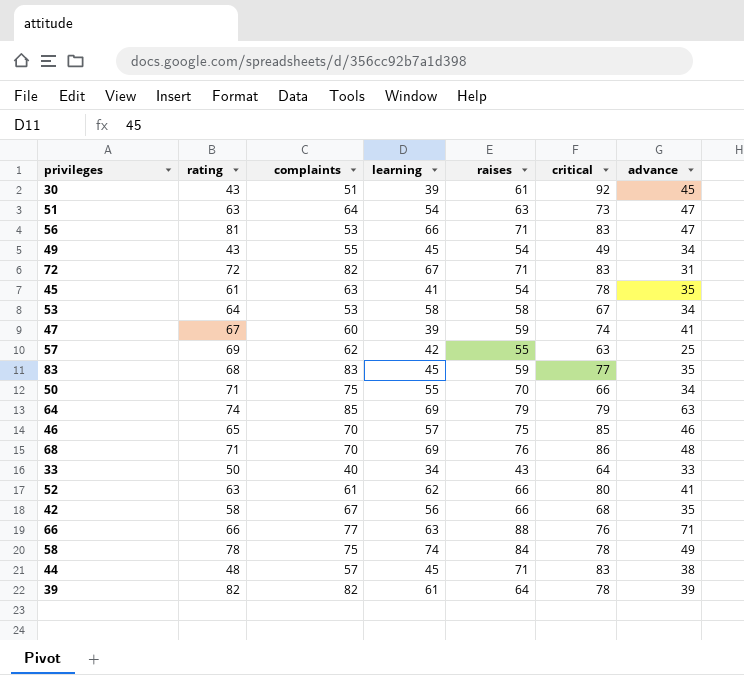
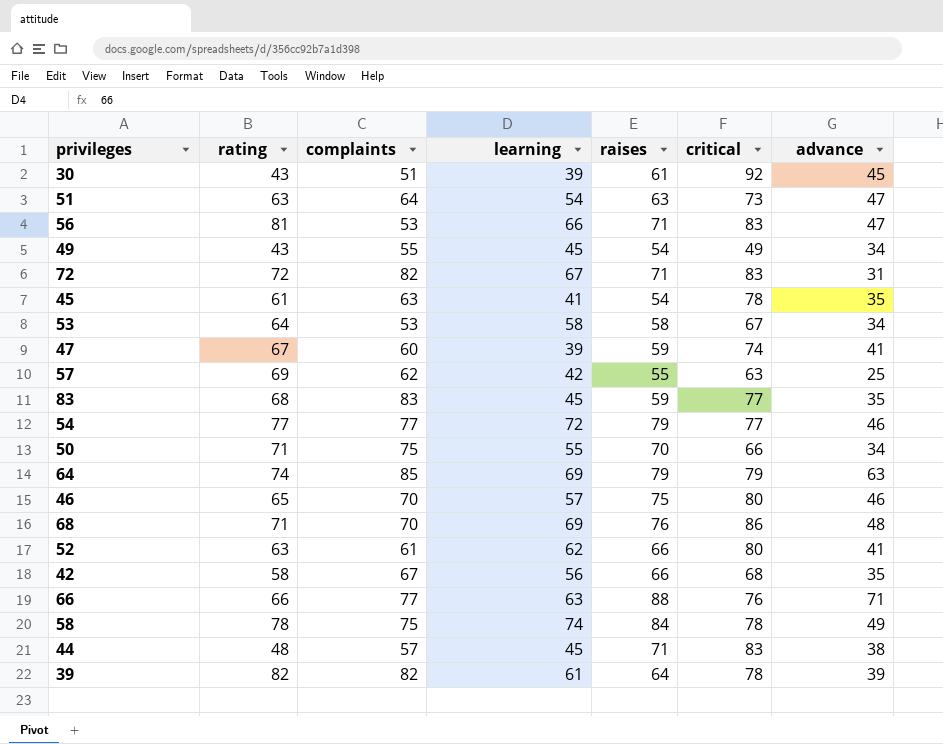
row 33: 50 | 40 | 34 | 43 | 64 | 33 -> none
row 54: none -> 77 | 77 | 72 | 79 | 77 | 46
46 | critical: 85 -> 80

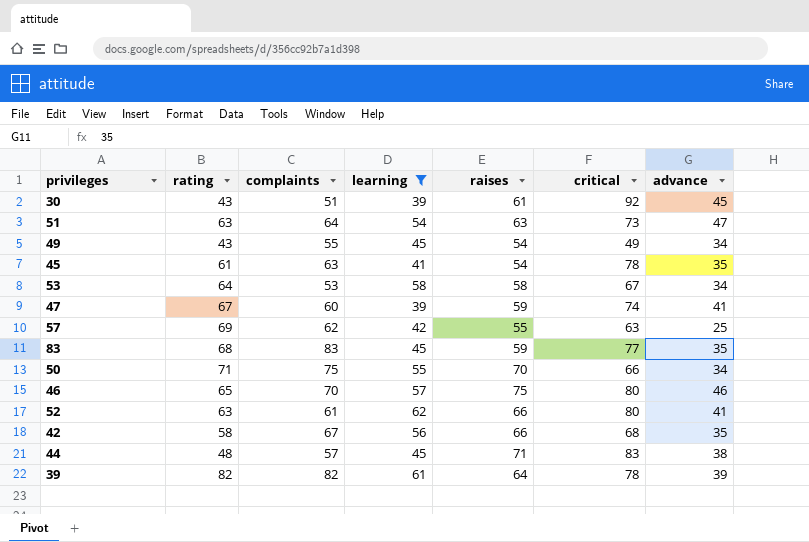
filter: none -> learning <= 62

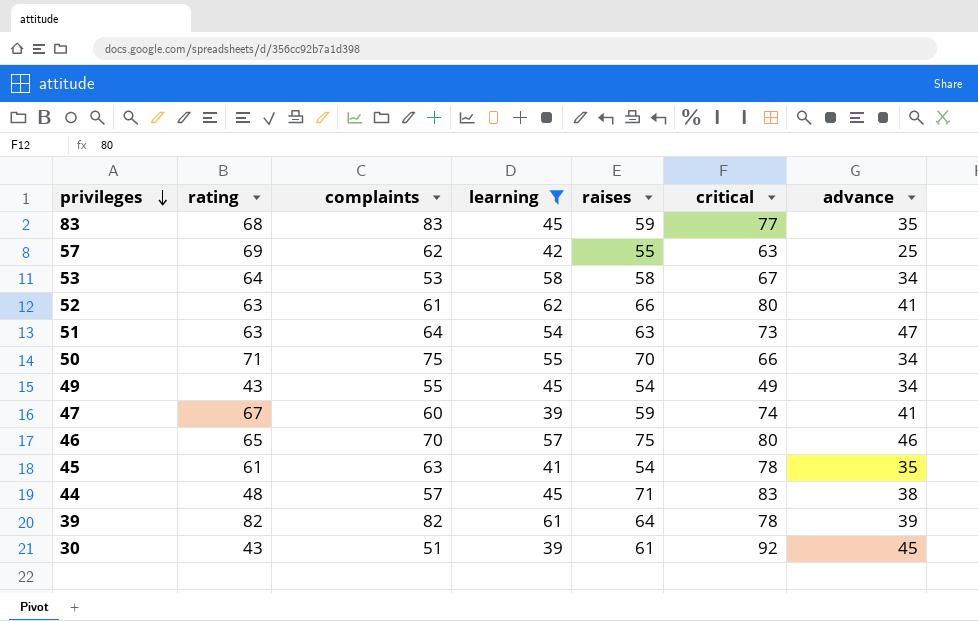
row order: none -> privileges descending
row 42: 58 | 67 | 56 | 66 | 68 | 35 -> none

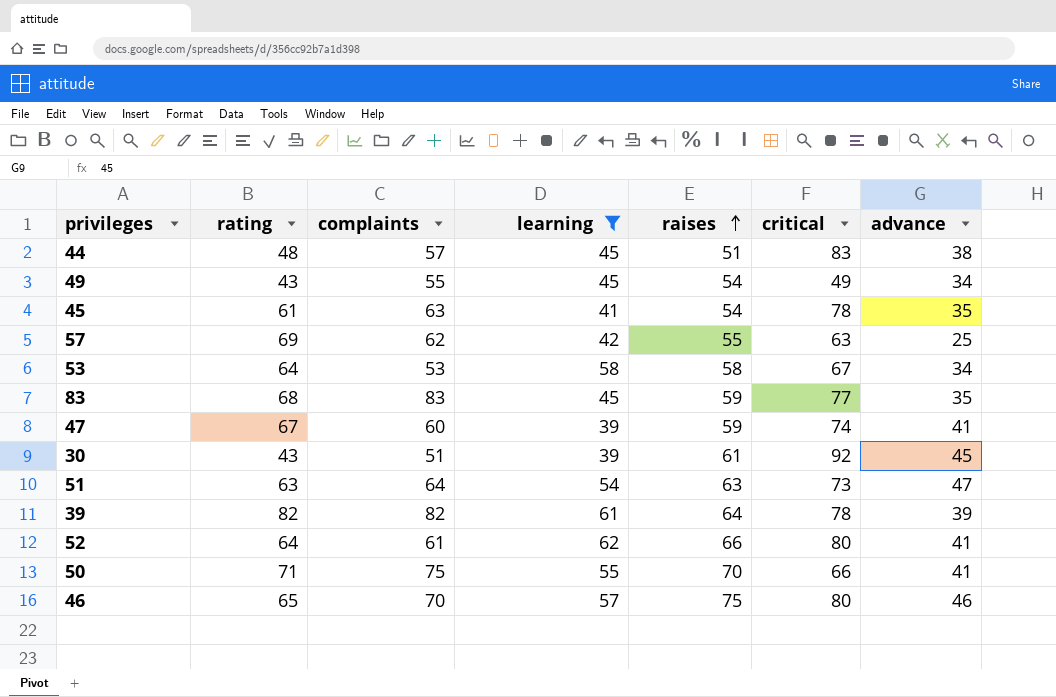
row order: privileges descending -> raises ascending
44 | raises: 71 -> 51
52 | rating: 63 -> 64
50 | advance: 34 -> 41

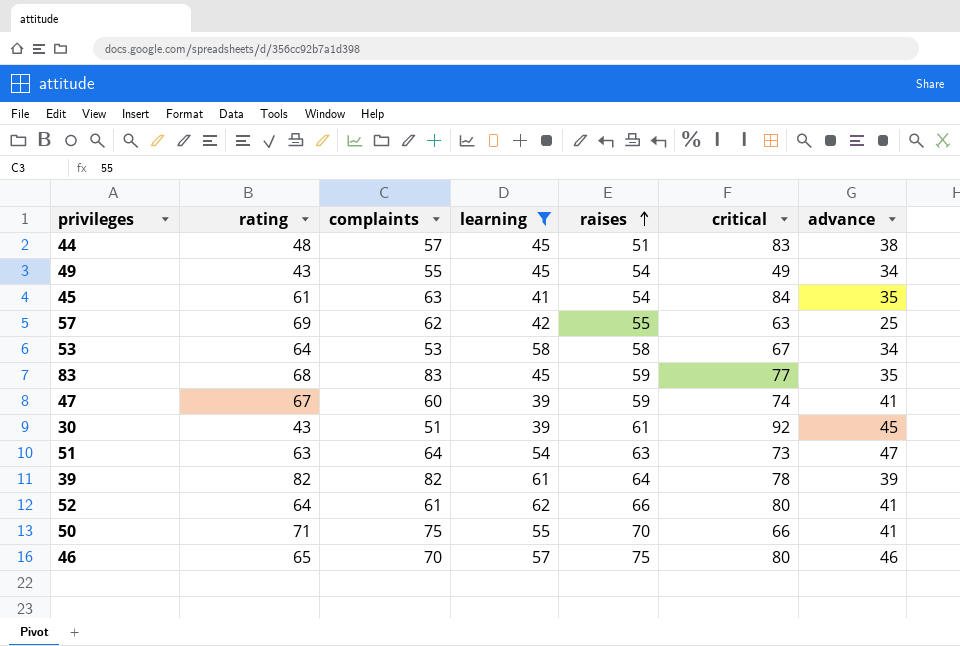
45 | critical: 78 -> 84

